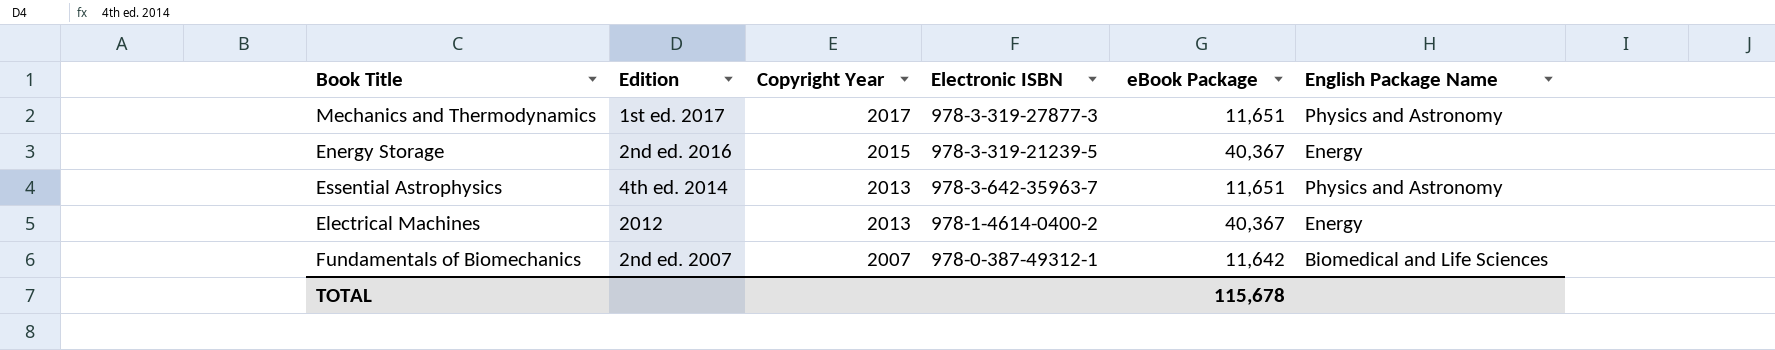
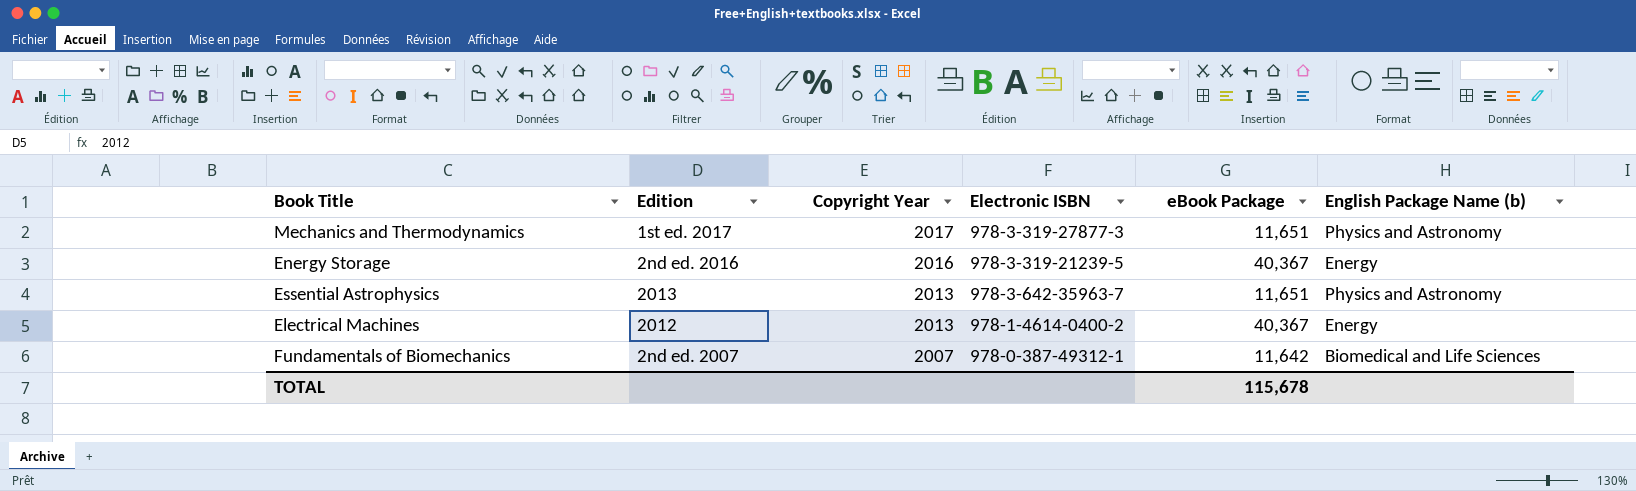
column name: English Package Name -> English Package Name (b)
Energy Storage | Copyright Year: 2015 -> 2016
Essential Astrophysics | Edition: 4th ed. 2014 -> 2013

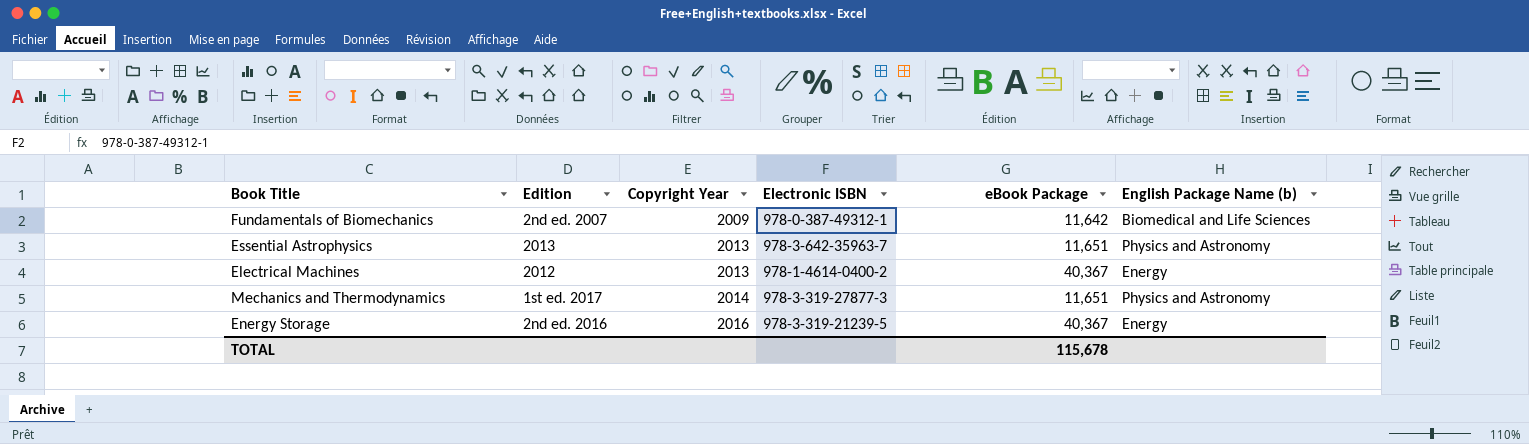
row order: Copyright Year descending -> Copyright Year ascending
Fundamentals of Biomechanics | Copyright Year: 2007 -> 2009
Mechanics and Thermodynamics | Copyright Year: 2017 -> 2014

